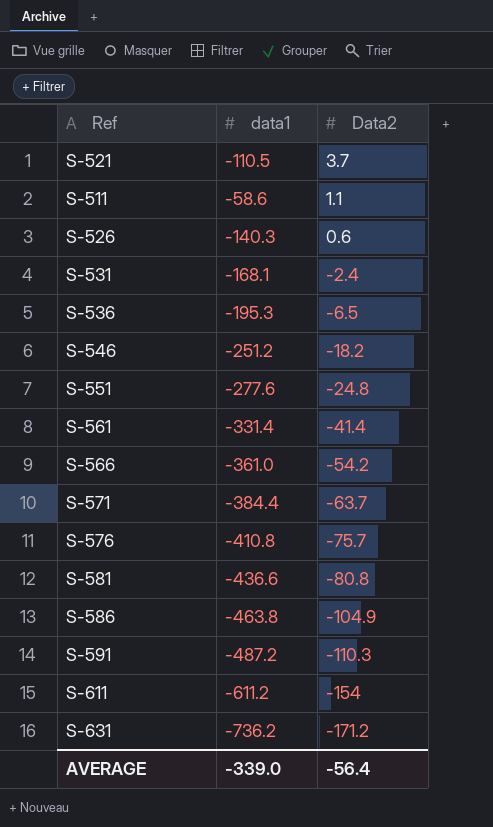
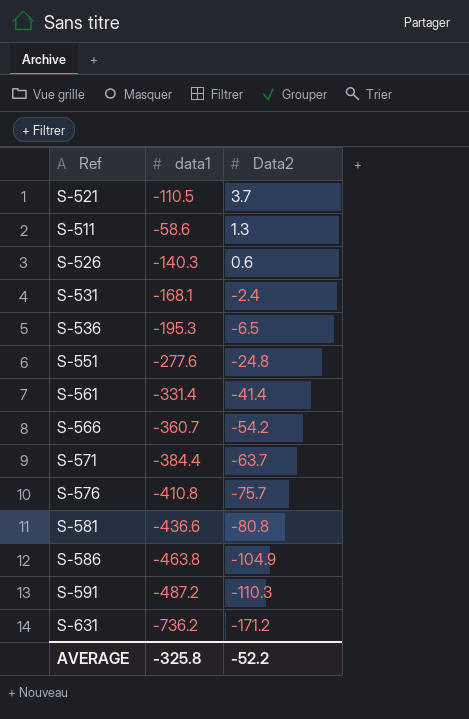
row S-546: -251.2 | -18.2 -> none
row S-611: -611.2 | -154 -> none
S-511 | Data2: 1.1 -> 1.3
S-566 | data1: -361.0 -> -360.7
AVERAGE | data1: -339.0 -> -325.8
AVERAGE | Data2: -56.4 -> -52.2

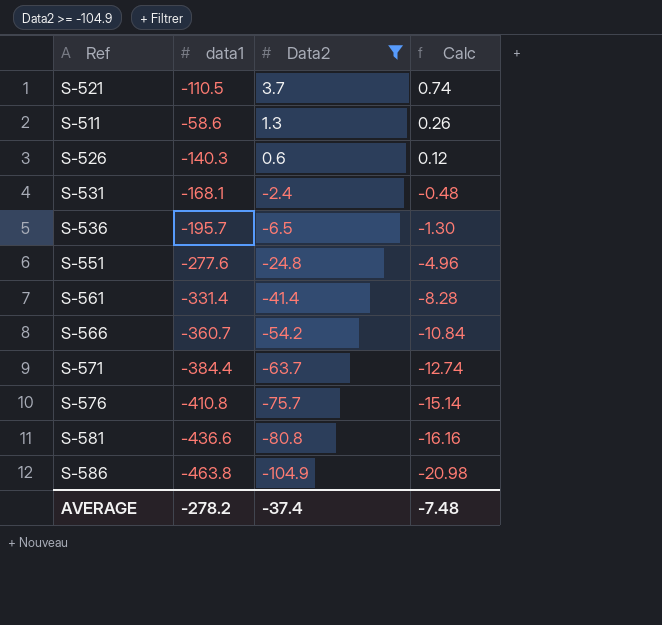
filter: none -> Data2 >= -104.9
column Calc | formula: none -> [Data2] * 0.2
S-536 | data1: -195.3 -> -195.7
AVERAGE | data1: -325.8 -> -278.2
AVERAGE | Data2: -52.2 -> -37.4

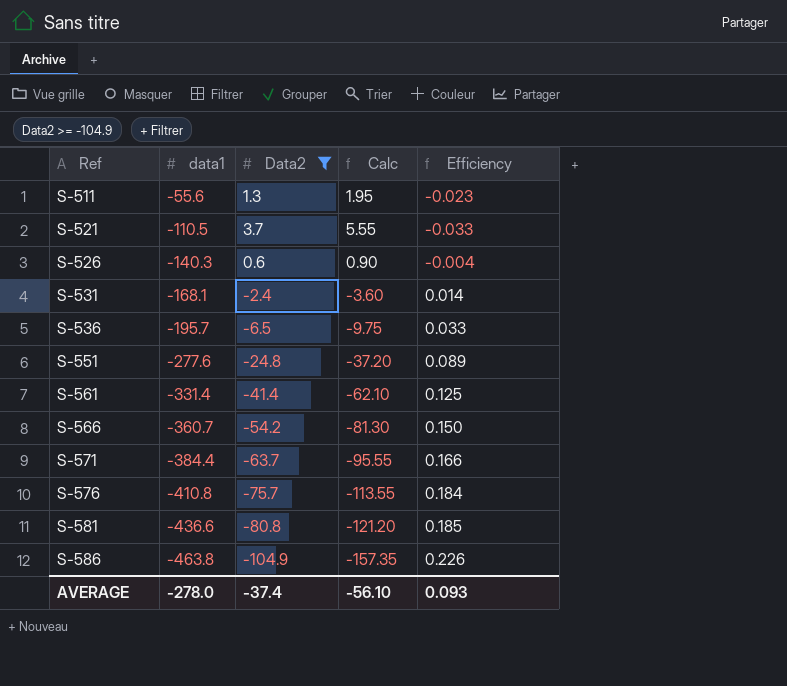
row order: Data2 descending -> Ref ascending
column Calc | formula: [Data2] * 0.2 -> [Data2] * 1.5
column Efficiency | formula: none -> [Data2] / [data1]
S-511 | data1: -58.6 -> -55.6
AVERAGE | data1: -278.2 -> -278.0
AVERAGE | Calc: -7.48 -> -56.10

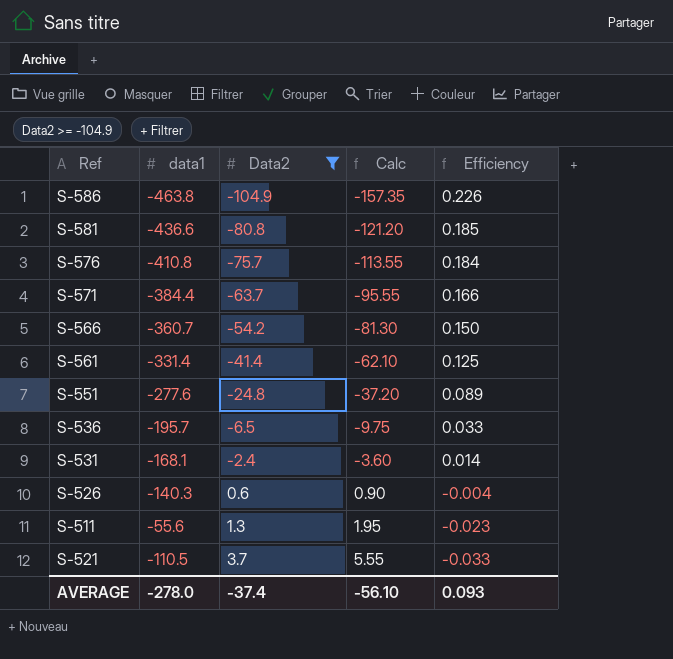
row order: Ref ascending -> Data2 ascending

